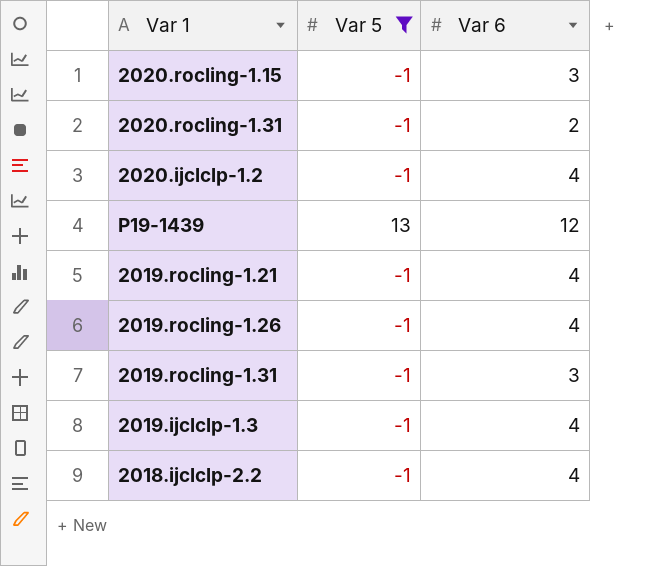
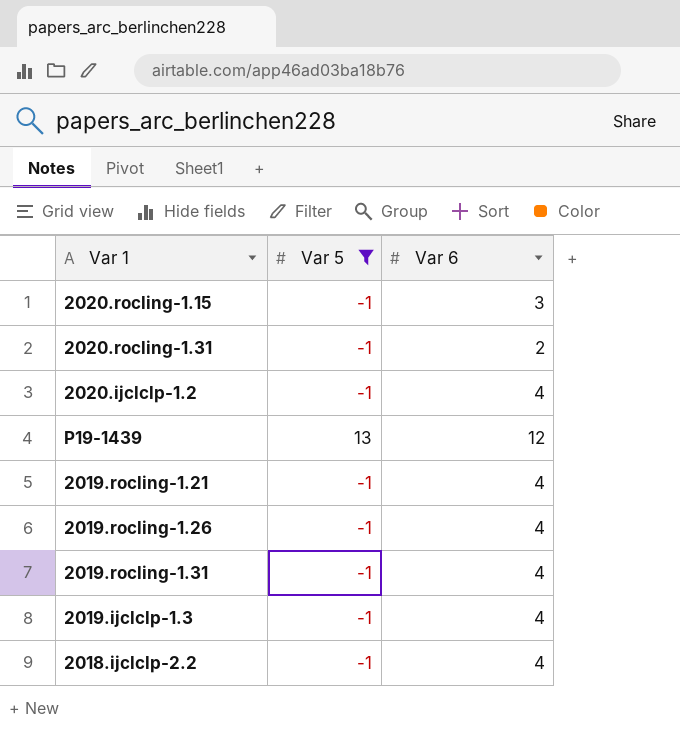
2019.rocling-1.31 | Var 6: 3 -> 4

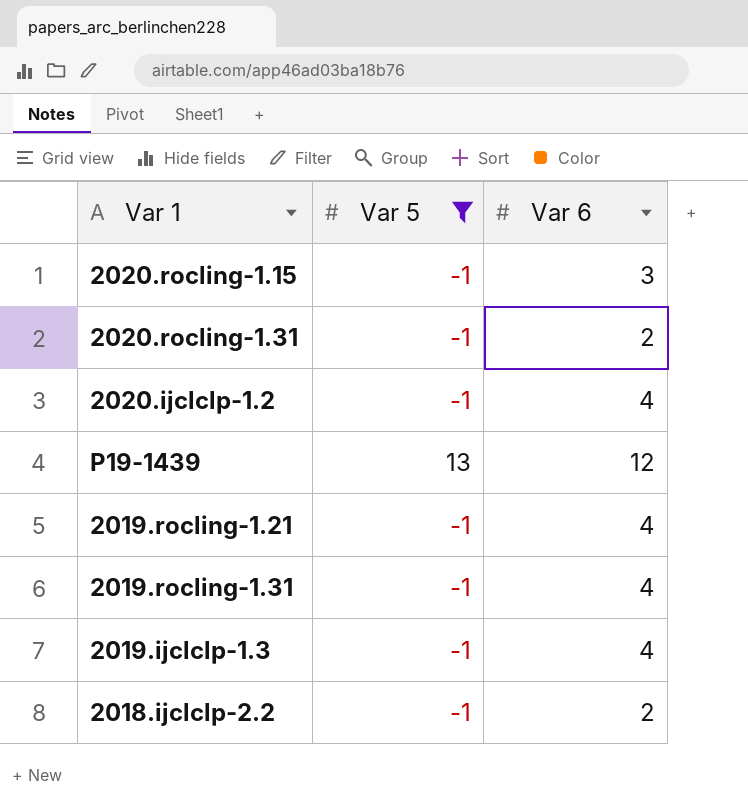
row 2019.rocling-1.26: -1 | 4 -> none
2018.ijclclp-2.2 | Var 6: 4 -> 2

